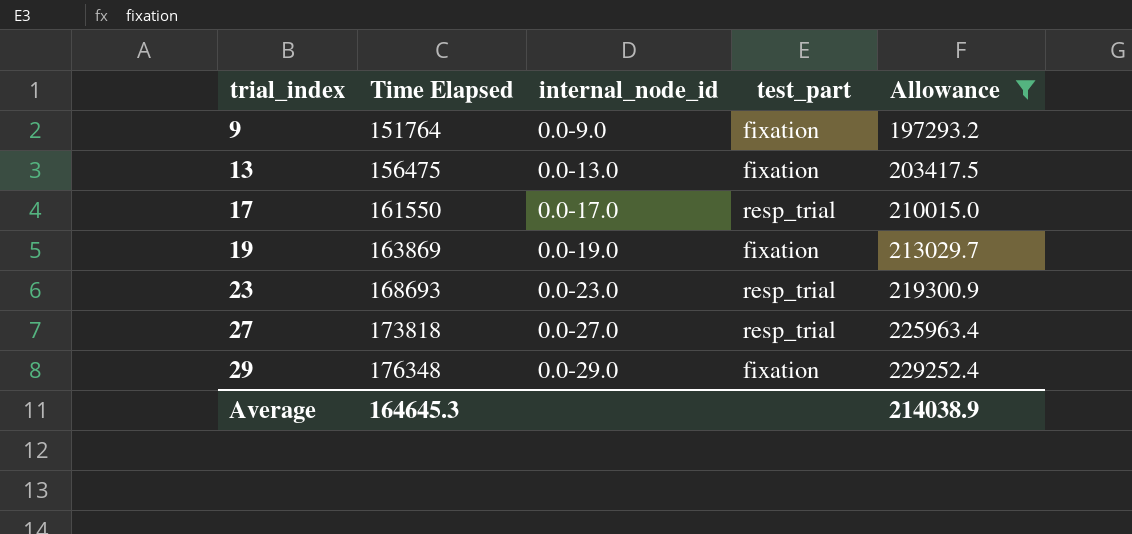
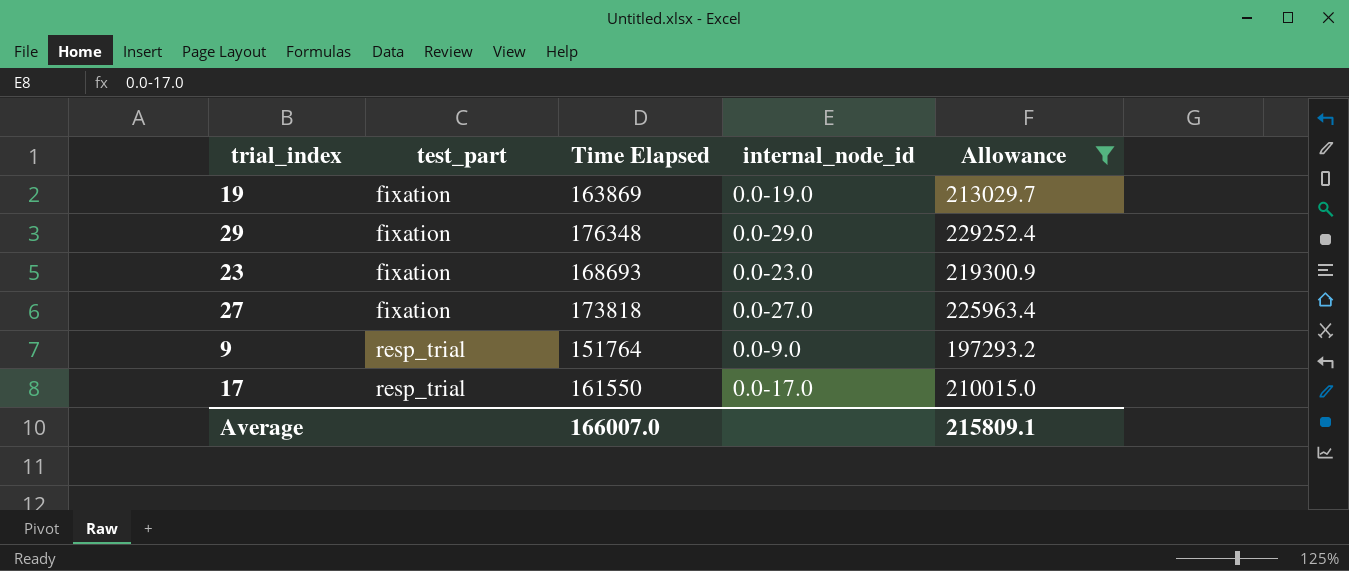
row order: trial_index ascending -> test_part ascending
column test_part | position: 4 -> 2
row 13: 156475 | 0.0-13.0 | fixation | 203417.5 -> none
23 | test_part: resp_trial -> fixation
27 | test_part: resp_trial -> fixation
9 | test_part: fixation -> resp_trial
Average | Time Elapsed: 164645.3 -> 166007.0
Average | Allowance: 214038.9 -> 215809.1

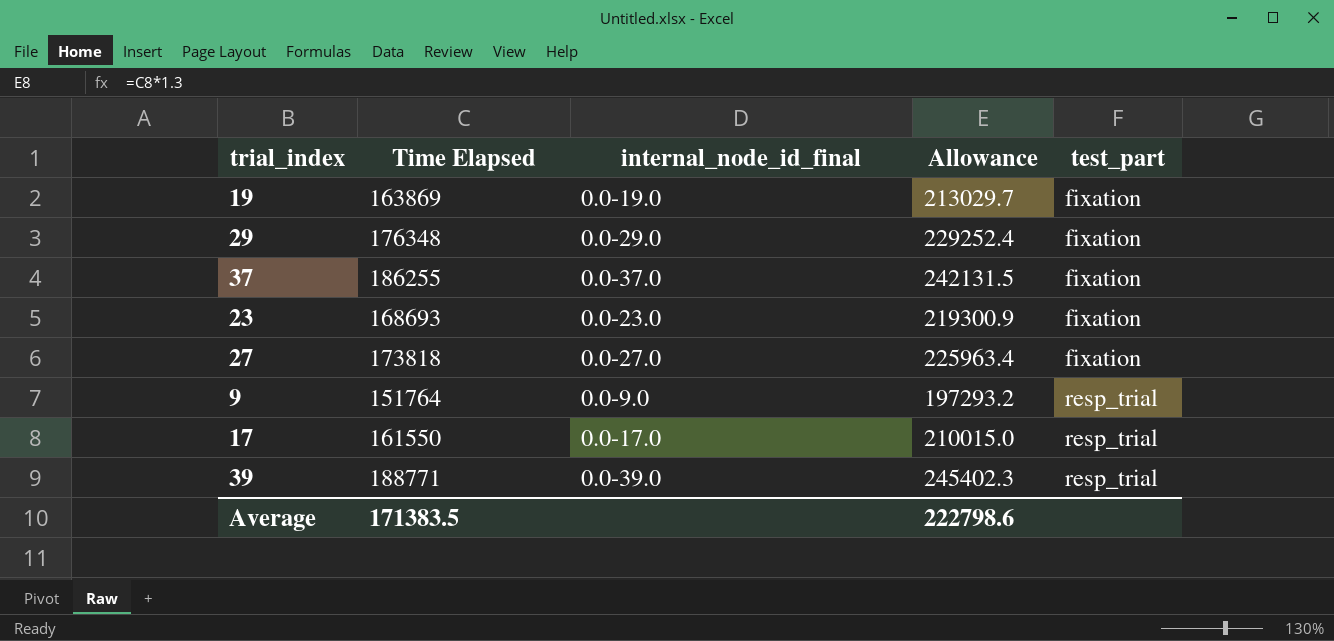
filter: Allowance <= 229252.4 -> none
column name: internal_node_id -> internal_node_id_final
column test_part | position: 2 -> 5
Average | Time Elapsed: 166007.0 -> 171383.5
Average | Allowance: 215809.1 -> 222798.6

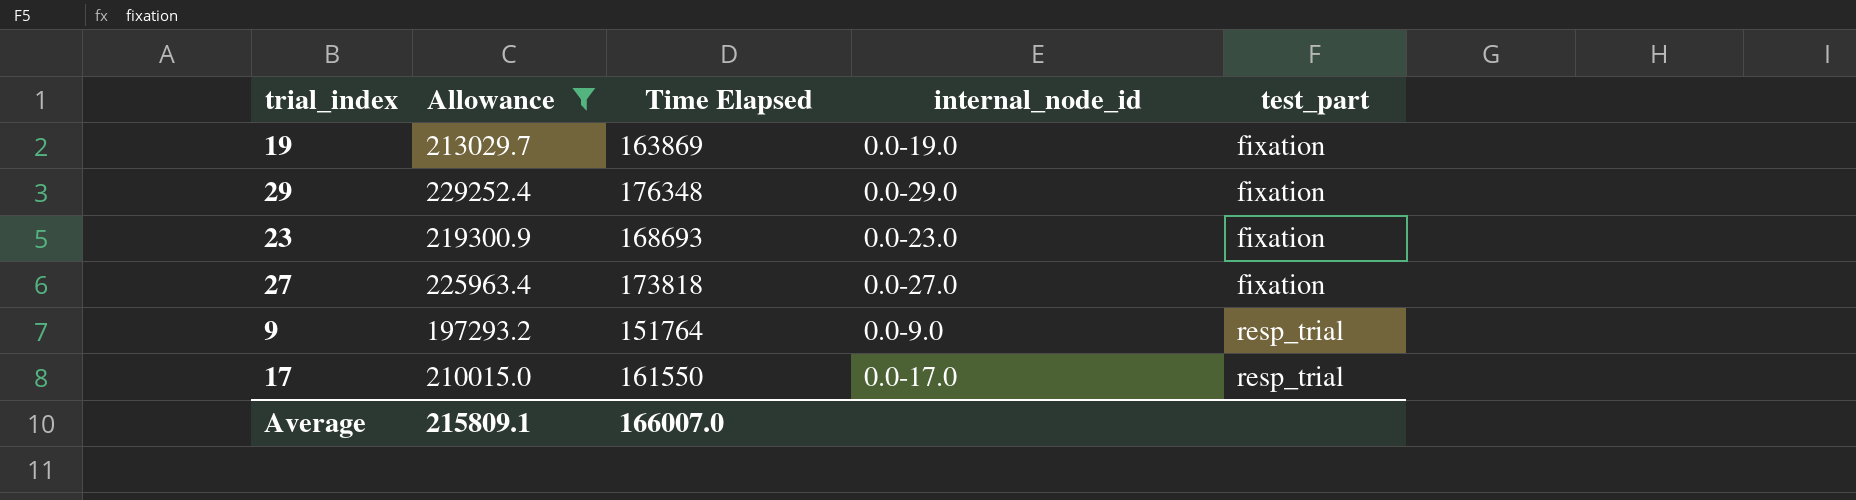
filter: none -> Allowance <= 229252.4
column Allowance | position: 4 -> 2
column name: internal_node_id_final -> internal_node_id
Average | Allowance: 222798.6 -> 215809.1
Average | Time Elapsed: 171383.5 -> 166007.0

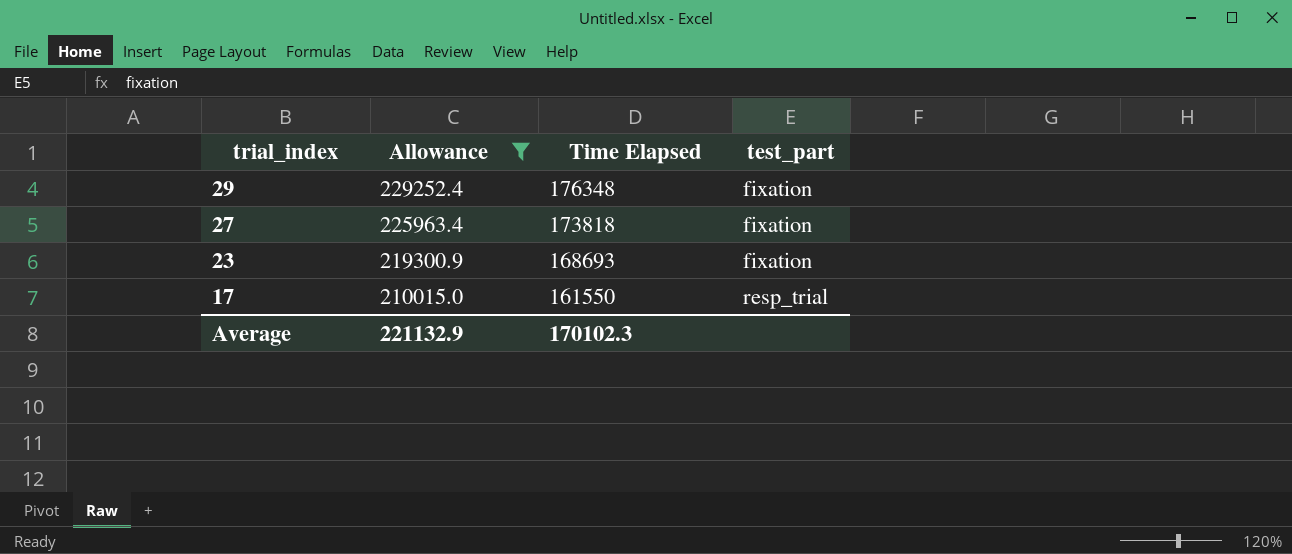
row order: test_part ascending -> trial_index descending
column internal_node_id | position: 4 -> none
row 19: 213029.7 | 163869 | 0.0-19.0 | fixation -> none
row 9: 197293.2 | 151764 | 0.0-9.0 | resp_trial -> none
Average | Allowance: 215809.1 -> 221132.9
Average | Time Elapsed: 166007.0 -> 170102.3

